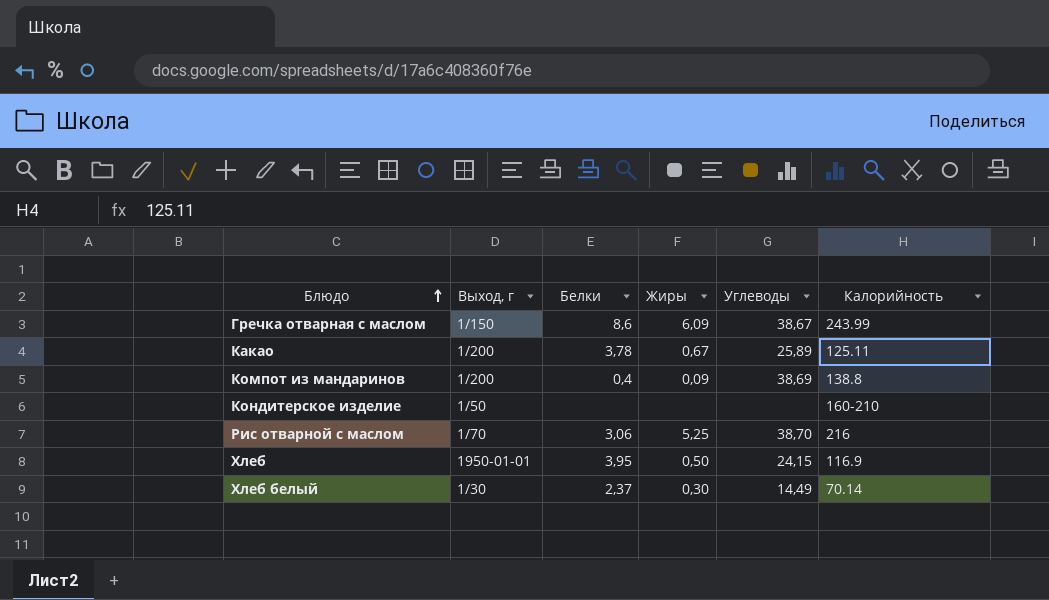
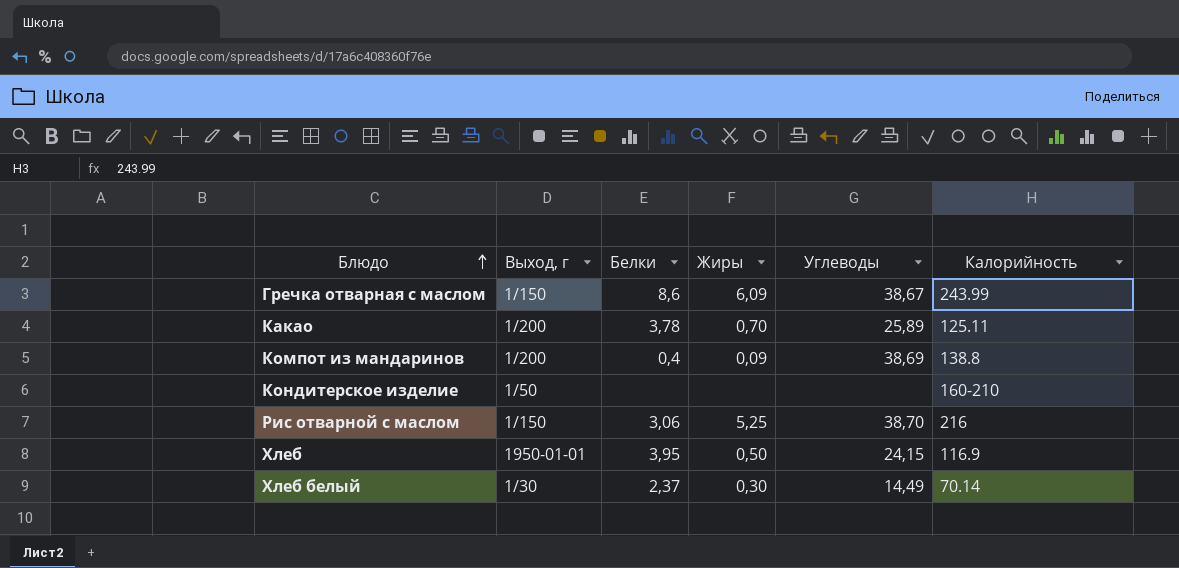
Какао | Жиры: 0,67 -> 0,70
Рис отварной с маслом | Выход, г: 1/70 -> 1/150

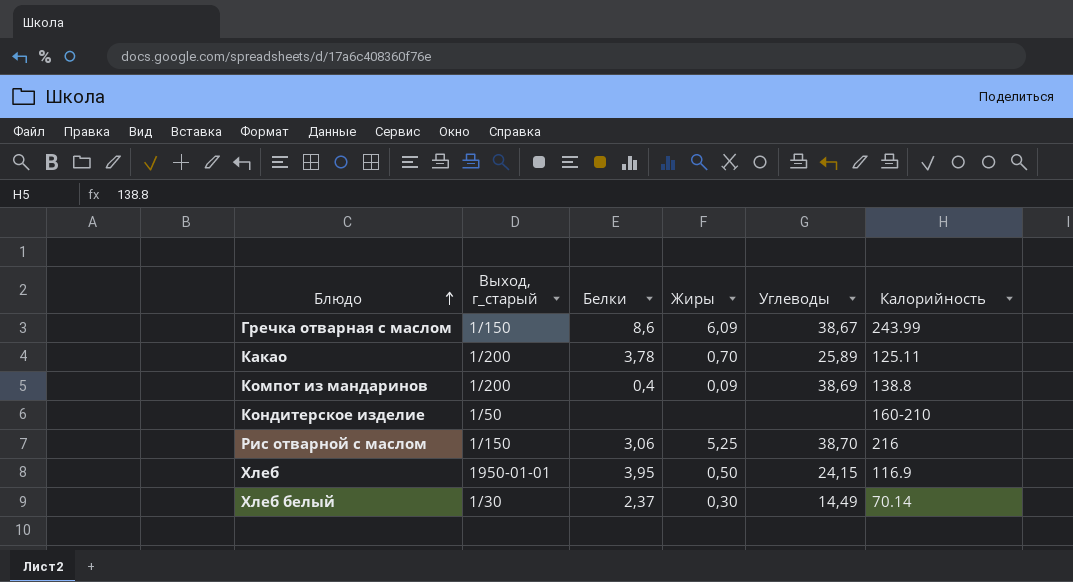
column name: Выход, г -> Выход, г_старый

